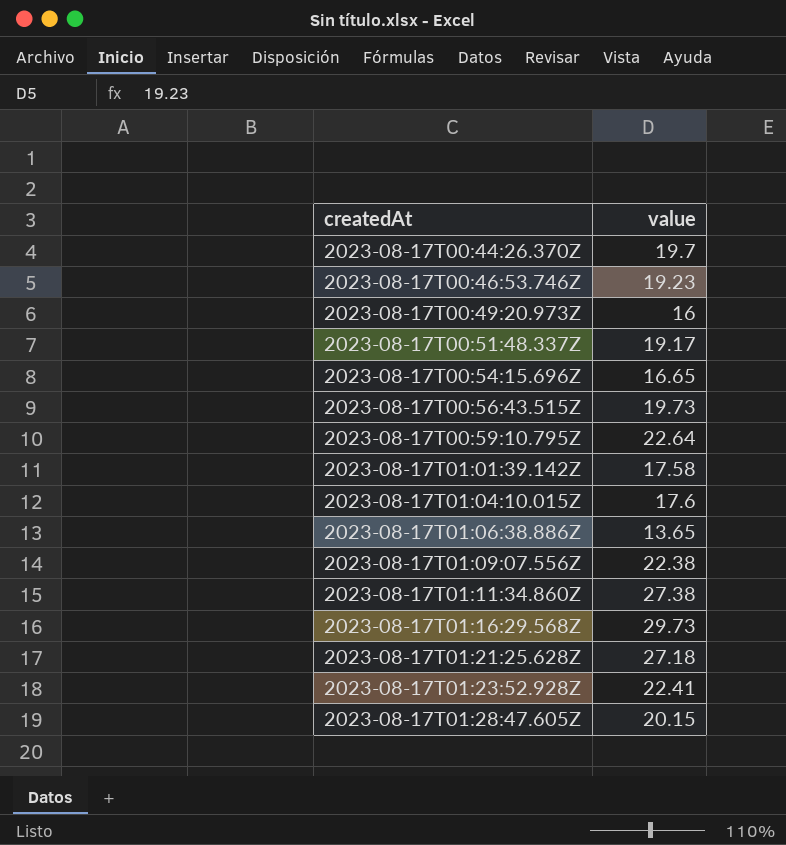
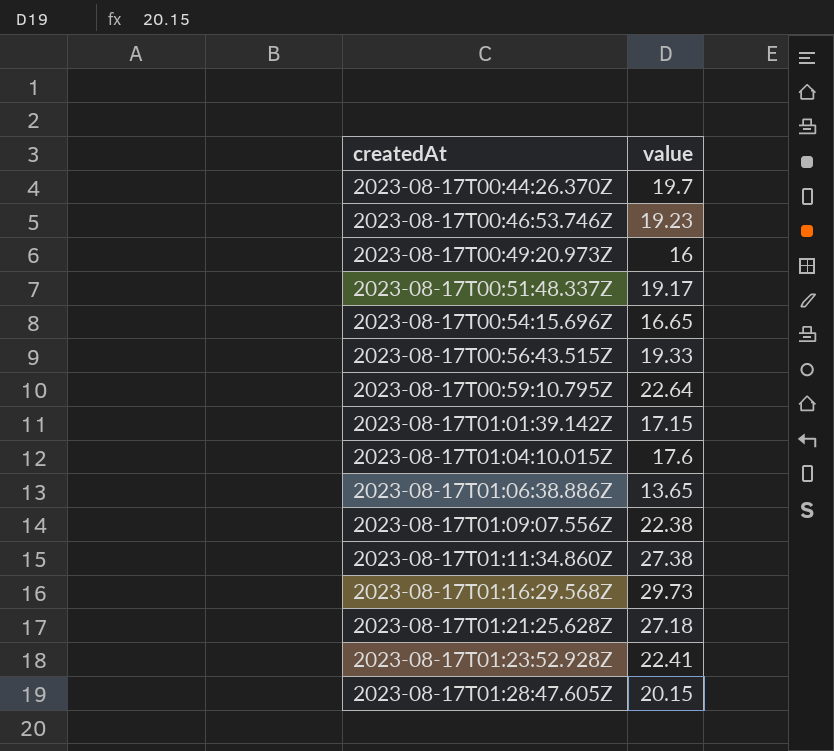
2023-08-17T00:56:43.515Z | value: 19.73 -> 19.33
2023-08-17T01:01:39.142Z | value: 17.58 -> 17.15

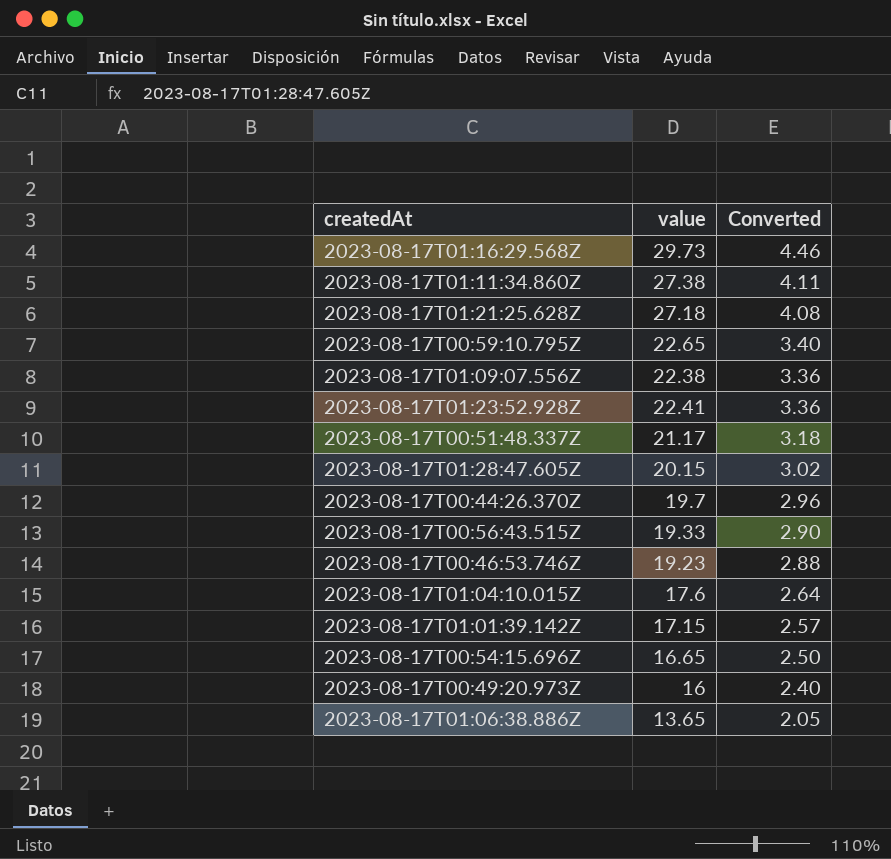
row order: createdAt ascending -> Converted descending
column Converted | formula: none -> [value] * 0.15
2023-08-17T00:59:10.795Z | value: 22.64 -> 22.65
2023-08-17T00:51:48.337Z | value: 19.17 -> 21.17

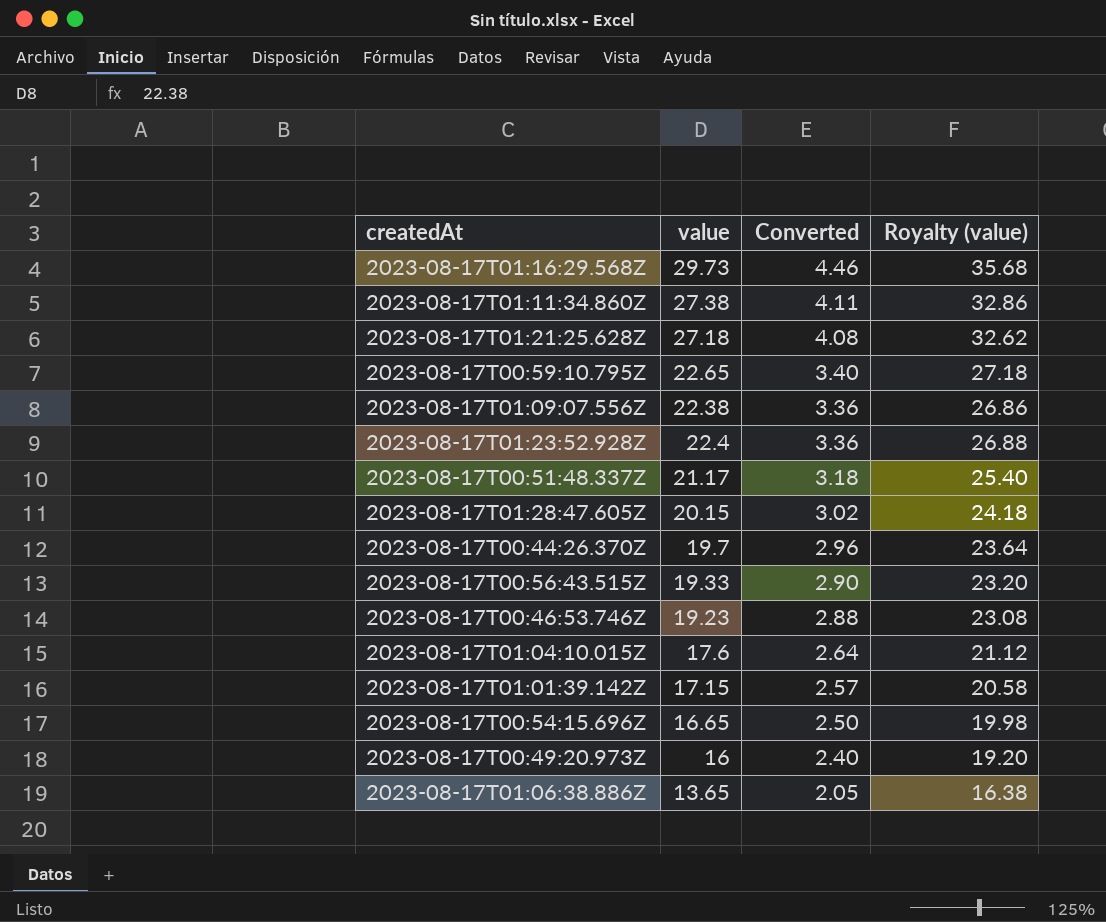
column Royalty (value) | formula: none -> [value] * 1.2
2023-08-17T01:23:52.928Z | value: 22.41 -> 22.4

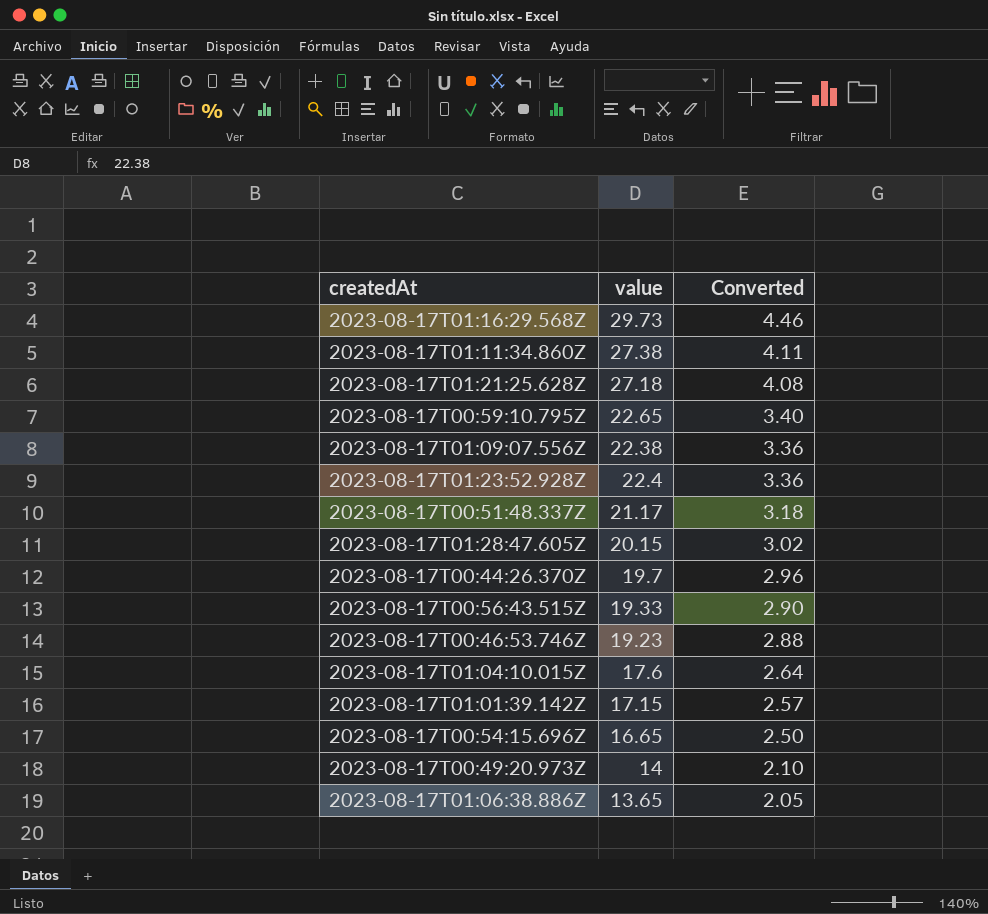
column Royalty (value) | formula: [value] * 1.2 -> none
2023-08-17T00:49:20.973Z | value: 16 -> 14
2023-08-17T00:49:20.973Z | Converted: 2.40 -> 2.10

